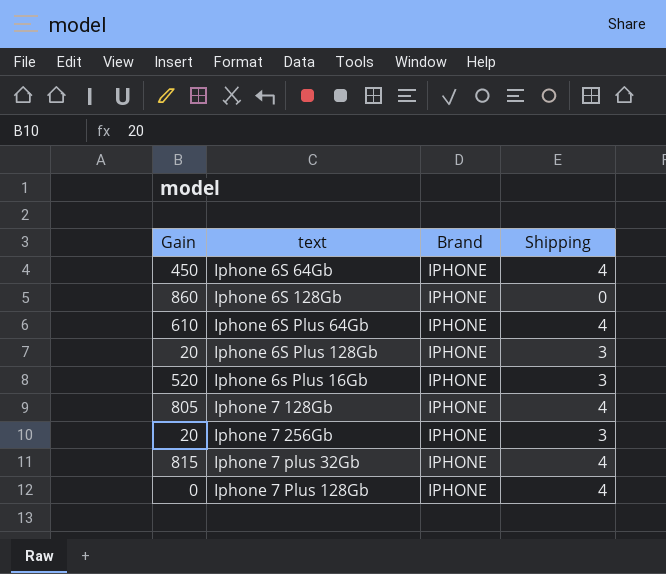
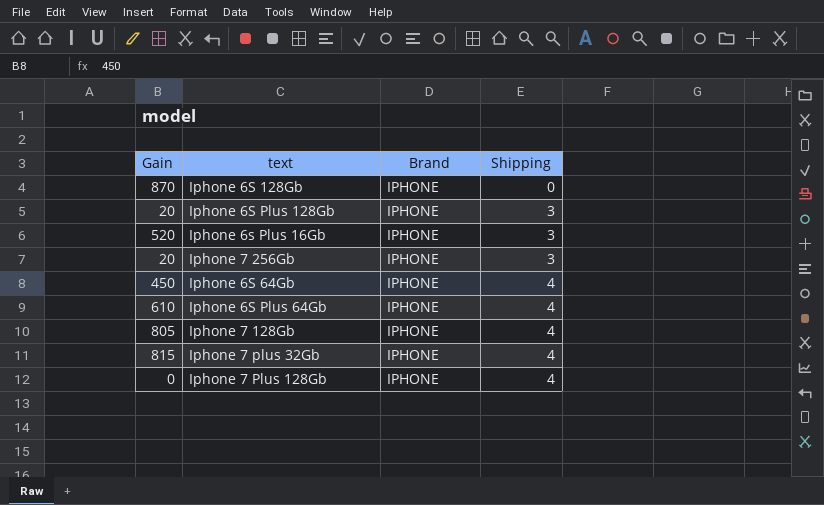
row order: none -> Shipping ascending
Iphone 6S 128Gb | Gain: 860 -> 870

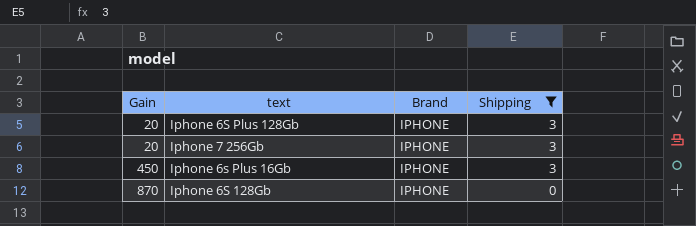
filter: none -> Shipping != 4
row order: Shipping ascending -> Gain ascending
Iphone 6s Plus 16Gb | Gain: 520 -> 450

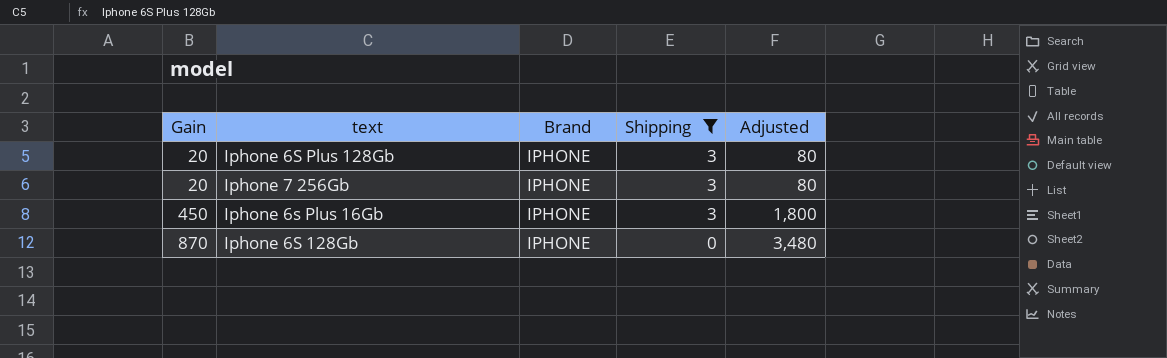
column Adjusted | formula: none -> [Gain] * 4

